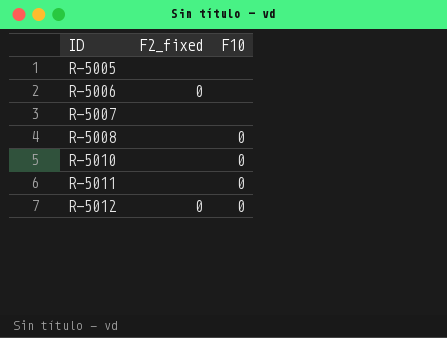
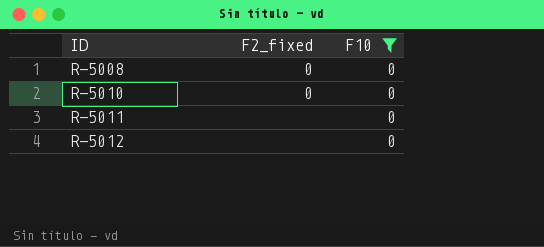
filter: none -> F10 = 0
R-5008 | F2_fixed: none -> 0
R-5010 | F2_fixed: none -> 0
R-5012 | F2_fixed: 0 -> none

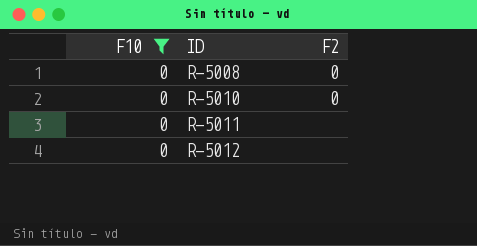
column F10 | position: 3 -> 1
column name: F2_fixed -> F2

